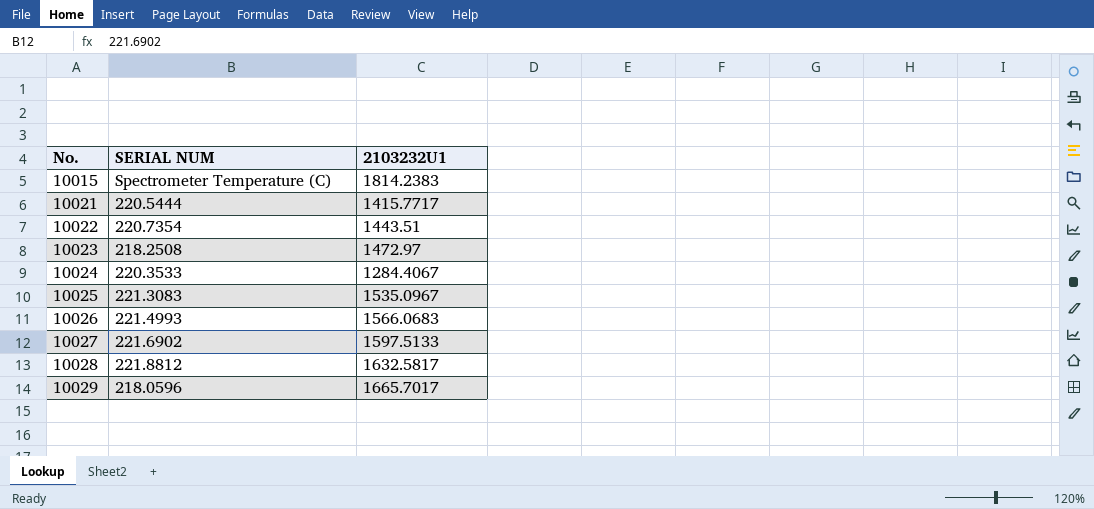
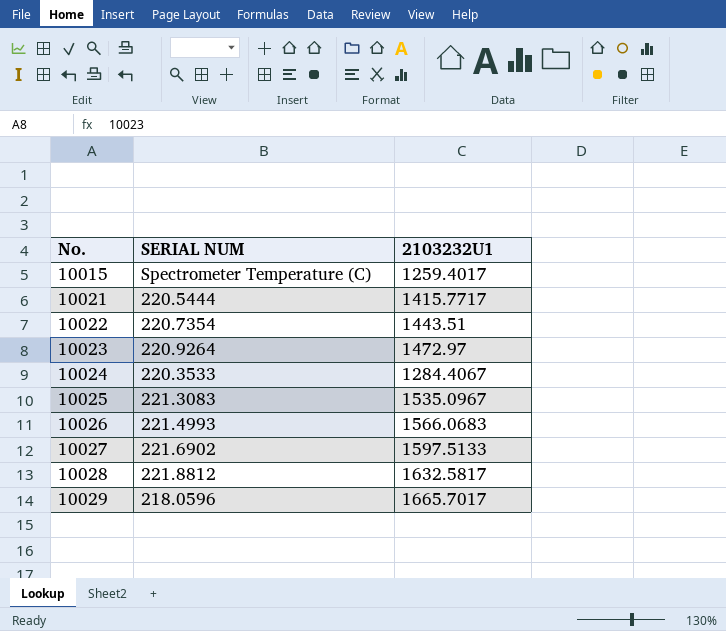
10015 | 2103232U1: 1814.2383 -> 1259.4017
10023 | SERIAL NUM: 218.2508 -> 220.9264

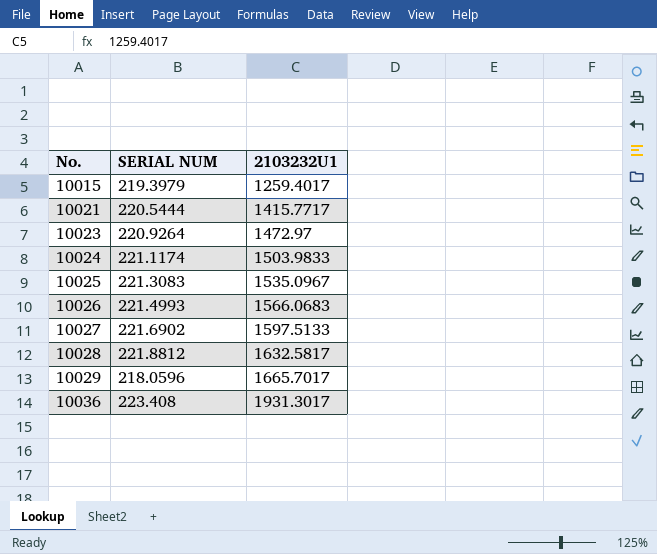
row 10022: 220.7354 | 1443.51 -> none
10015 | SERIAL NUM: Spectrometer Temperature (C) -> 219.3979
10024 | SERIAL NUM: 220.3533 -> 221.1174
10024 | 2103232U1: 1284.4067 -> 1503.9833
row 10036: none -> 223.408 | 1931.3017

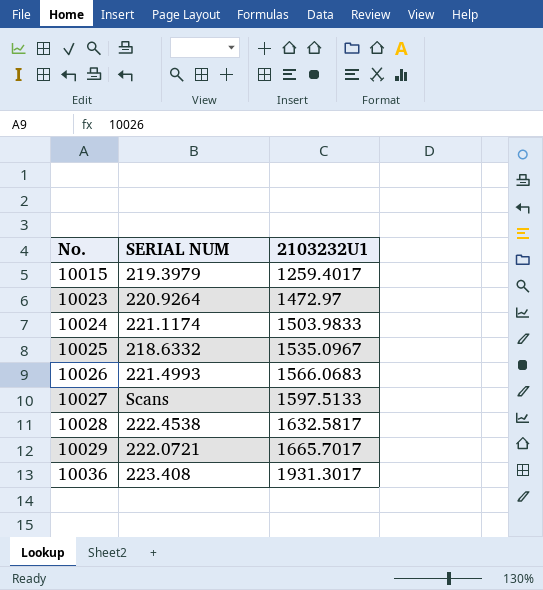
row 10021: 220.5444 | 1415.7717 -> none
10025 | SERIAL NUM: 221.3083 -> 218.6332
10027 | SERIAL NUM: 221.6902 -> Scans
10028 | SERIAL NUM: 221.8812 -> 222.4538
10029 | SERIAL NUM: 218.0596 -> 222.0721

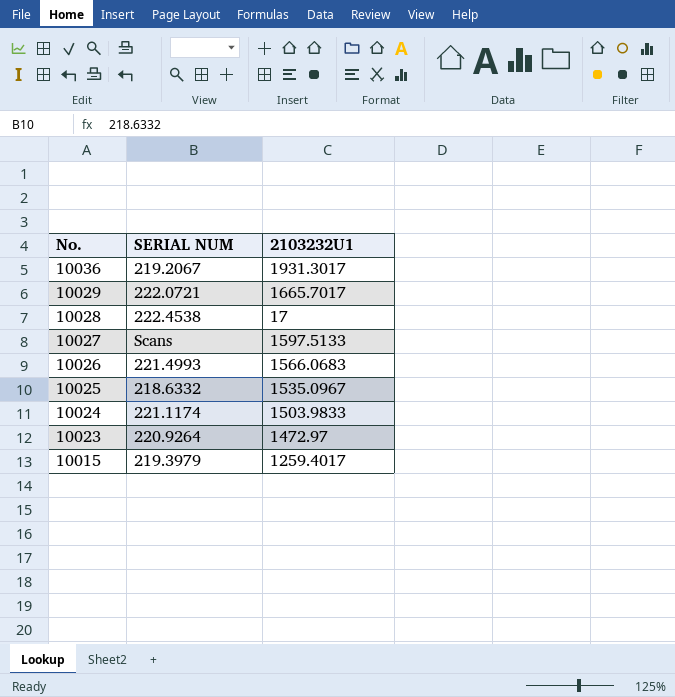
row order: No. ascending -> No. descending
10036 | SERIAL NUM: 223.408 -> 219.2067
10028 | 2103232U1: 1632.5817 -> 17

